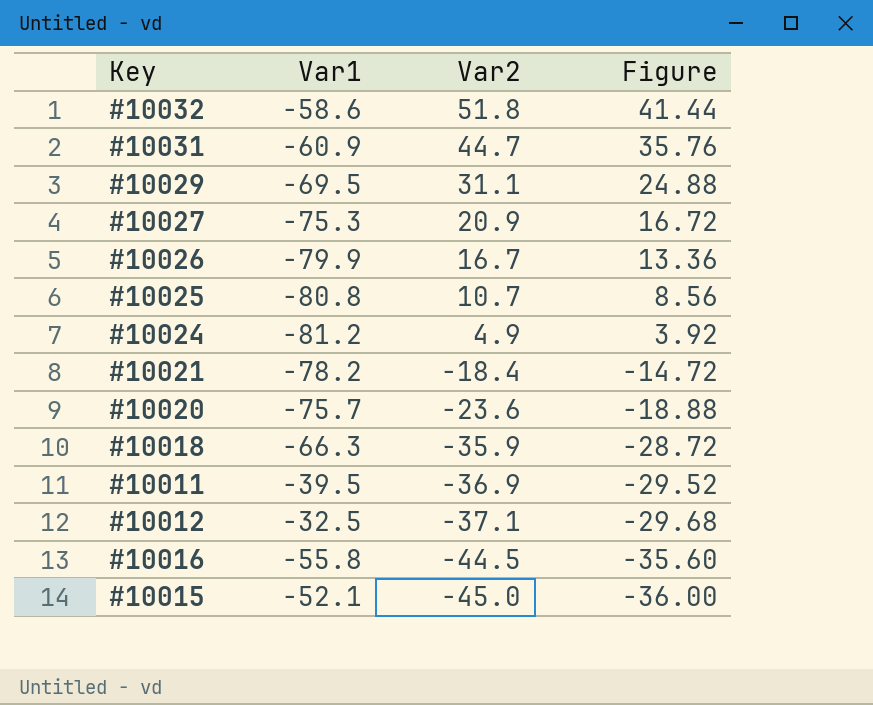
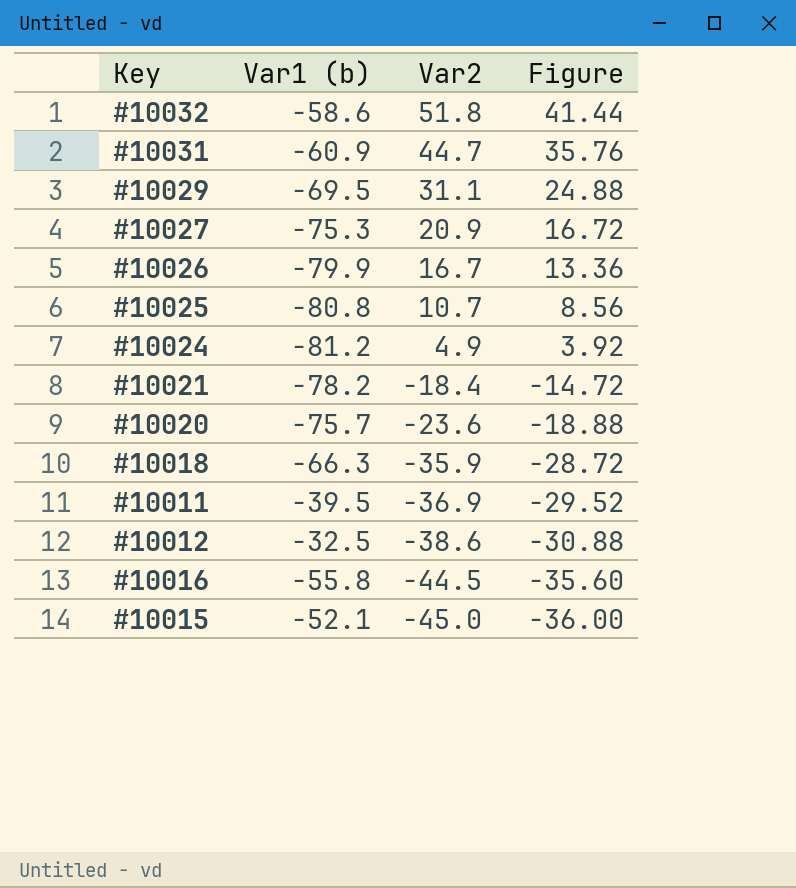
column name: Var1 -> Var1 (b)
#10012 | Var2: -37.1 -> -38.6
#10012 | Figure: -29.68 -> -30.88

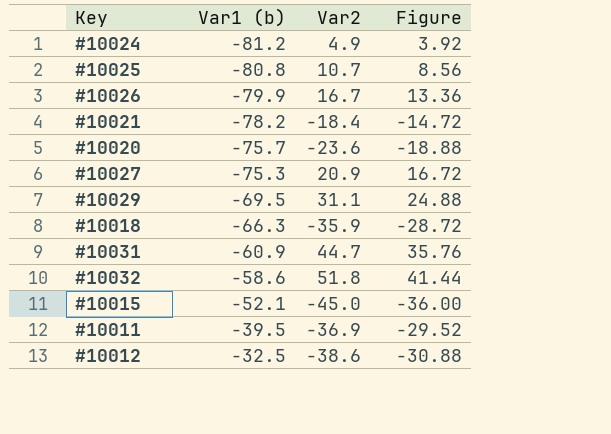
row order: Var2 descending -> Var1 (b) ascending
row #10016: -55.8 | -44.5 | -35.60 -> none

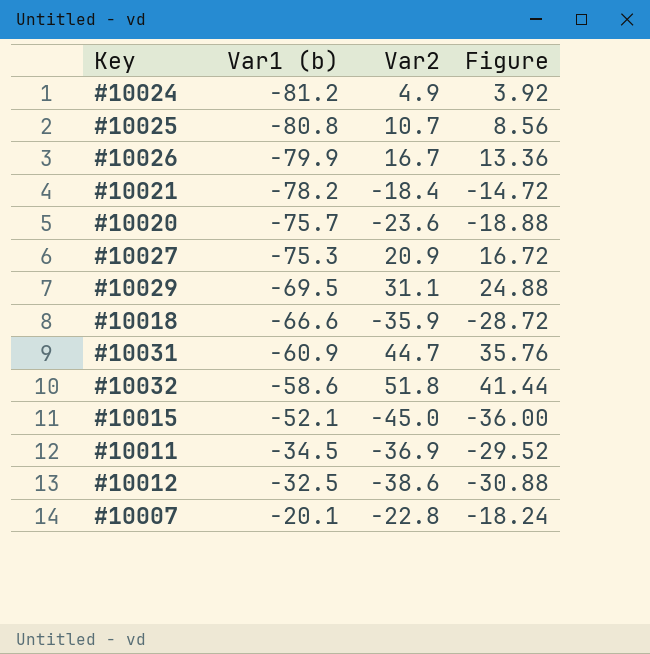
#10018 | Var1 (b): -66.3 -> -66.6
#10011 | Var1 (b): -39.5 -> -34.5
row #10007: none -> -20.1 | -22.8 | -18.24

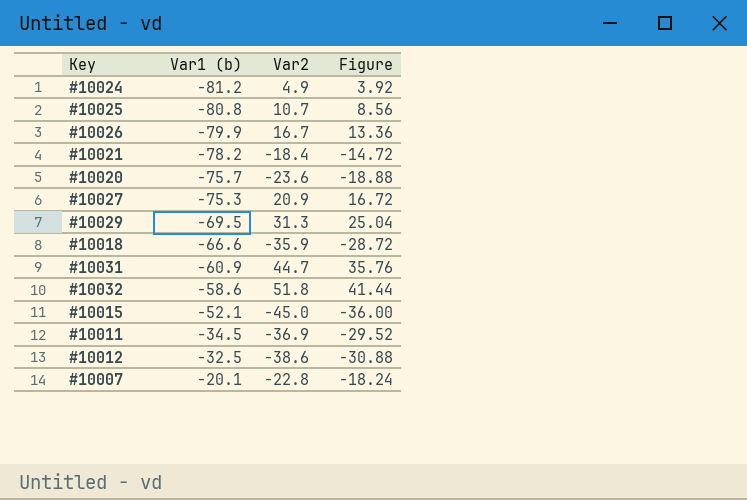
#10029 | Var2: 31.1 -> 31.3
#10029 | Figure: 24.88 -> 25.04

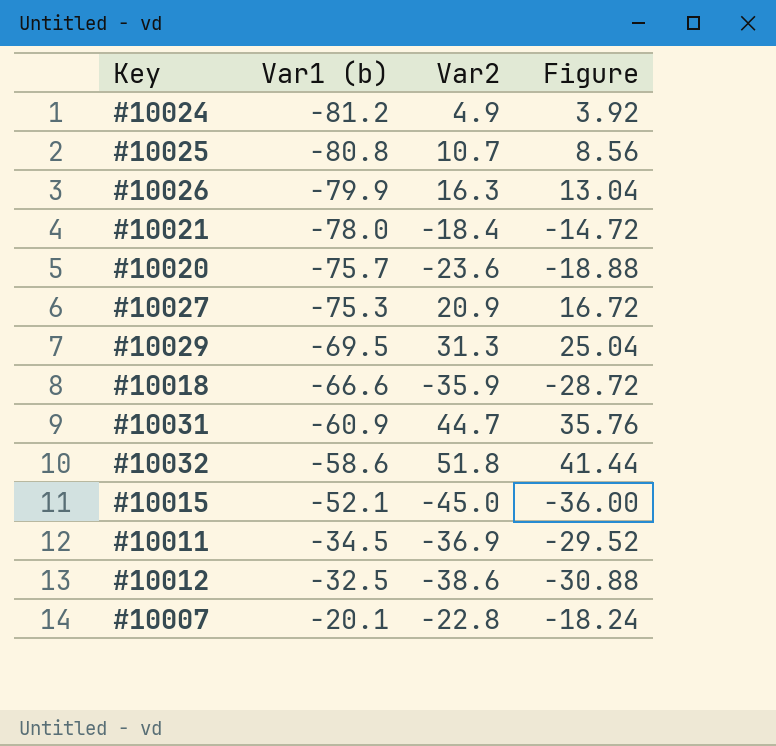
#10026 | Var2: 16.7 -> 16.3
#10026 | Figure: 13.36 -> 13.04
#10021 | Var1 (b): -78.2 -> -78.0

